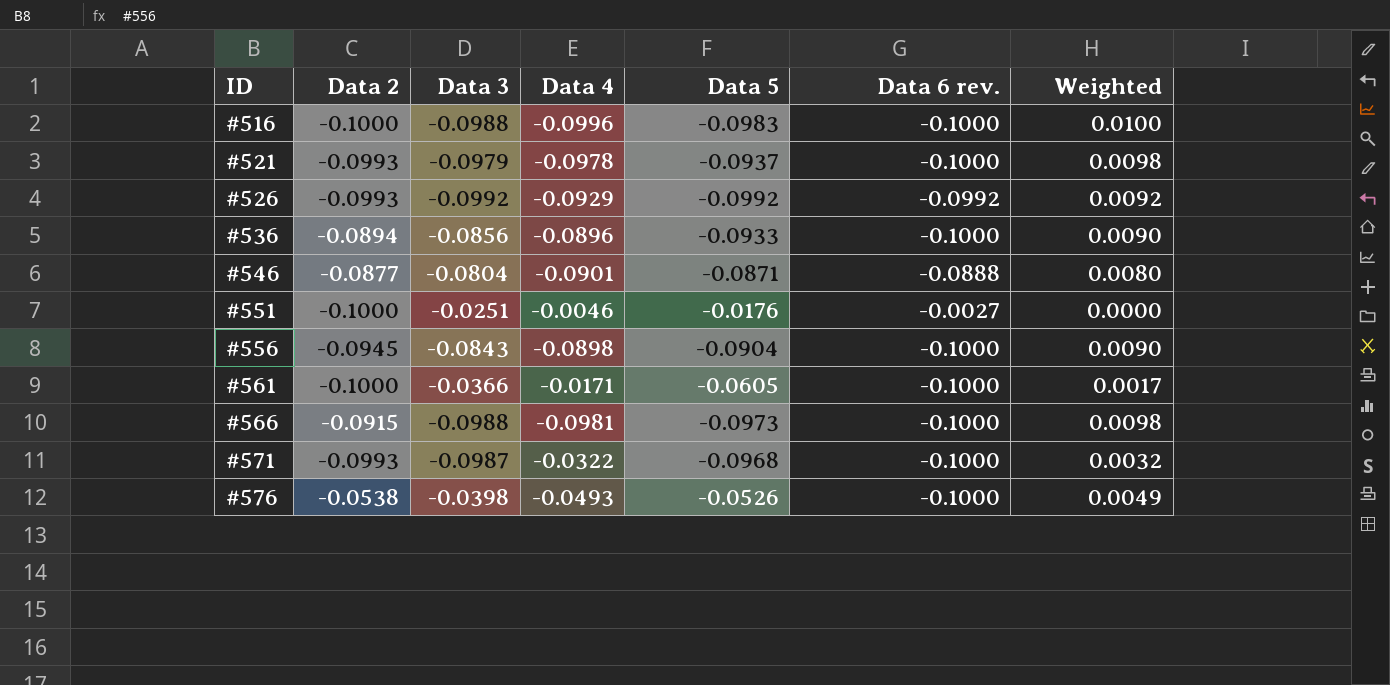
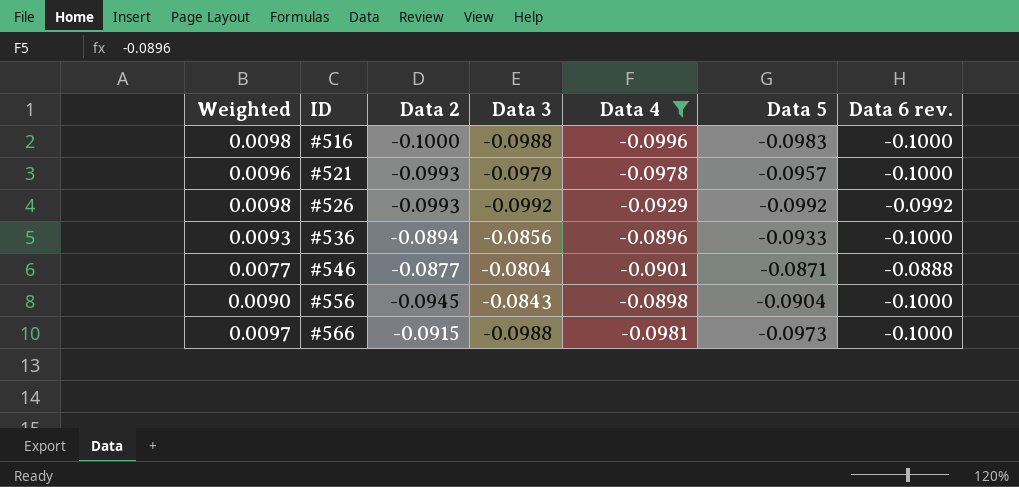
filter: none -> Data 4 <= -0.0896
column Weighted | formula: [Data 4] * [Data 6 rev.] -> [Data 5] * [Data 6 rev.]
column Weighted | position: 7 -> 1
#521 | Data 5: -0.0937 -> -0.0957

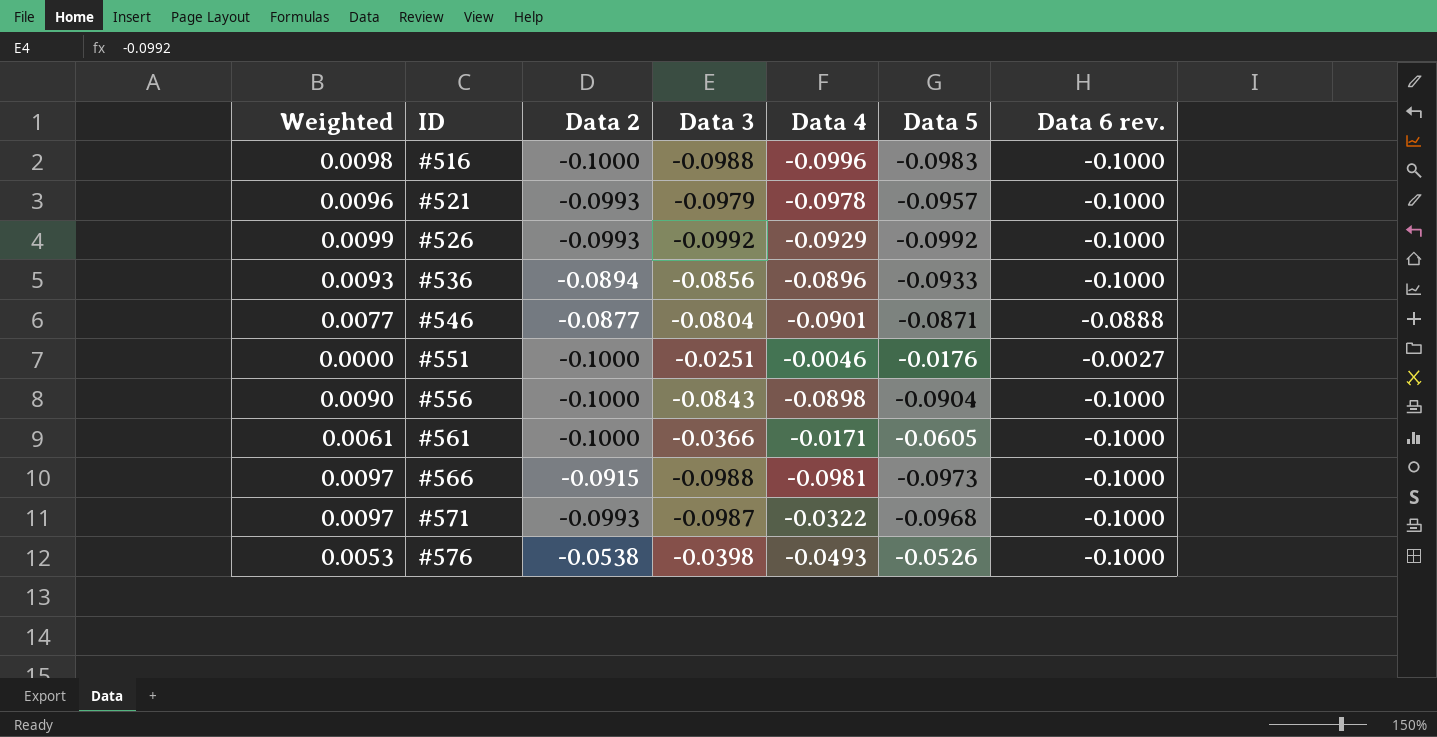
filter: Data 4 <= -0.0896 -> none
#526 | Weighted: 0.0098 -> 0.0099
#526 | Data 6 rev.: -0.0992 -> -0.1000
#556 | Data 2: -0.0945 -> -0.1000

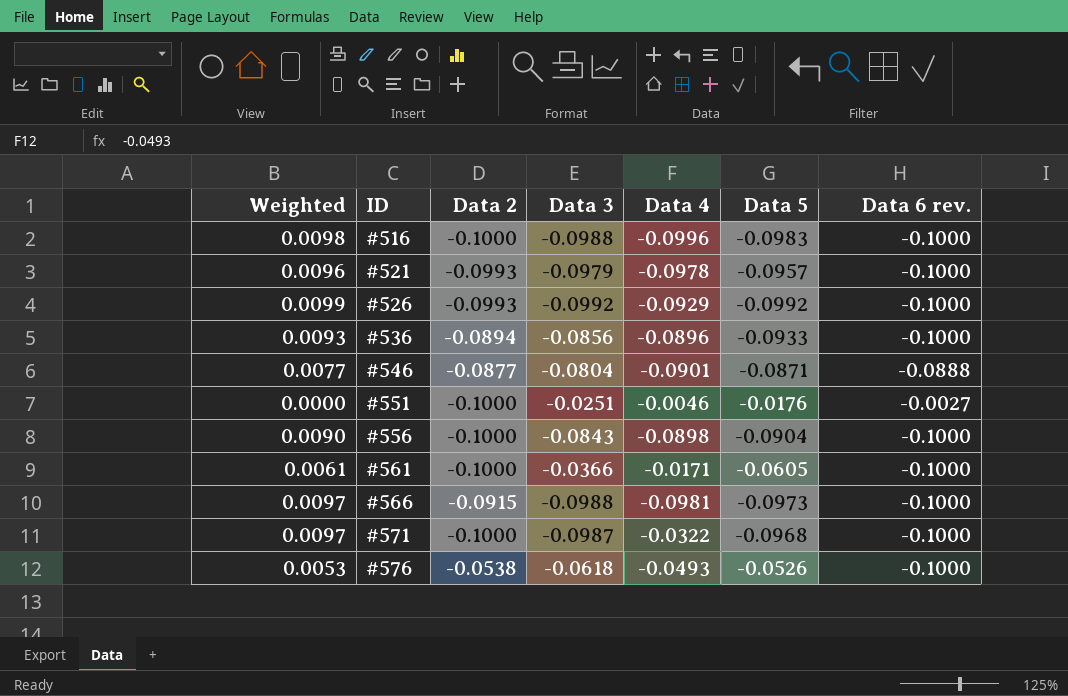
#571 | Data 2: -0.0993 -> -0.1000
#576 | Data 3: -0.0398 -> -0.0618

